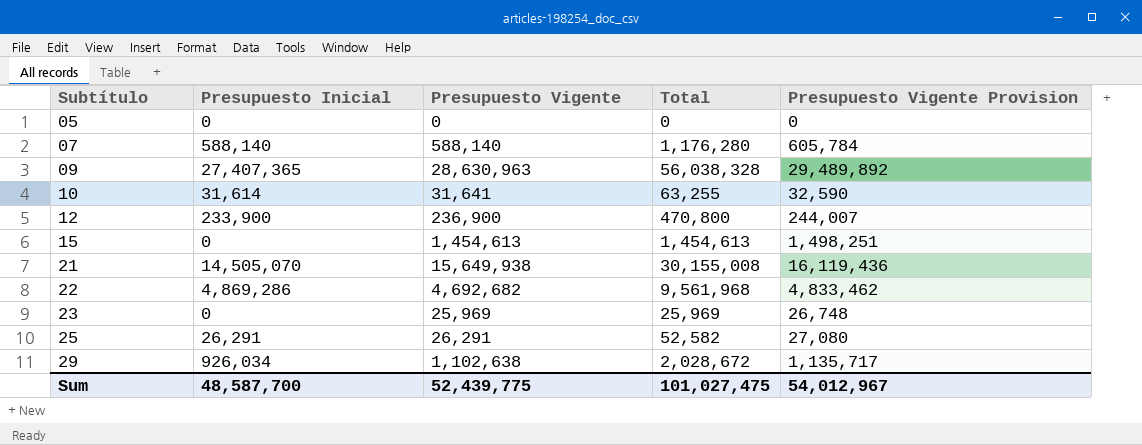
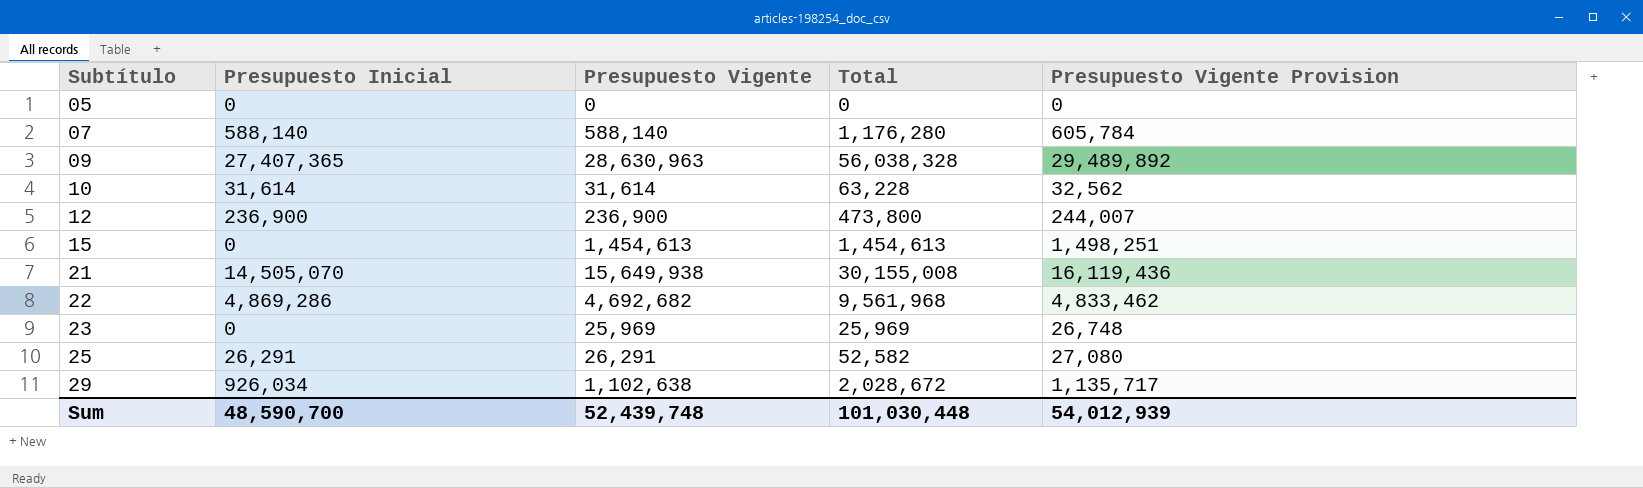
10 | Presupuesto Vigente: 31,641 -> 31,614
10 | Total: 63,255 -> 63,228
10 | Presupuesto Vigente Provision: 32,590 -> 32,562
12 | Presupuesto Inicial: 233,900 -> 236,900
12 | Total: 470,800 -> 473,800
Sum | Presupuesto Inicial: 48,587,700 -> 48,590,700
Sum | Presupuesto Vigente: 52,439,775 -> 52,439,748
Sum | Total: 101,027,475 -> 101,030,448
Sum | Presupuesto Vigente Provision: 54,012,967 -> 54,012,939

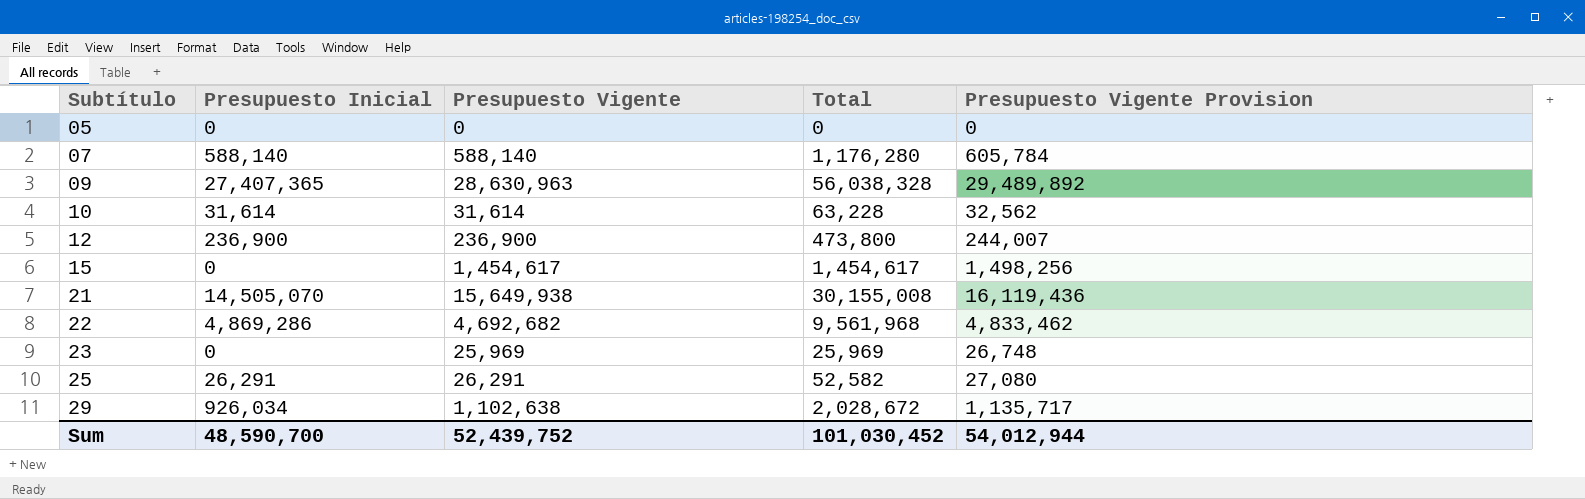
15 | Presupuesto Vigente: 1,454,613 -> 1,454,617
15 | Total: 1,454,613 -> 1,454,617
15 | Presupuesto Vigente Provision: 1,498,251 -> 1,498,256
Sum | Presupuesto Vigente: 52,439,748 -> 52,439,752
Sum | Total: 101,030,448 -> 101,030,452
Sum | Presupuesto Vigente Provision: 54,012,939 -> 54,012,944

